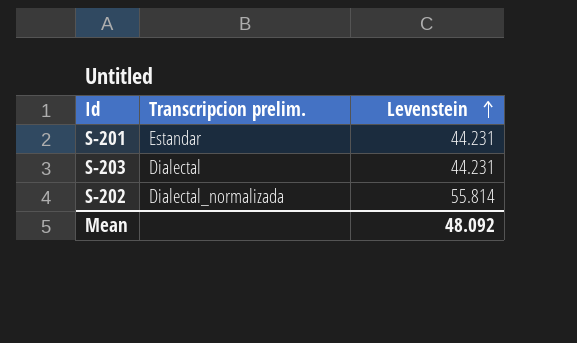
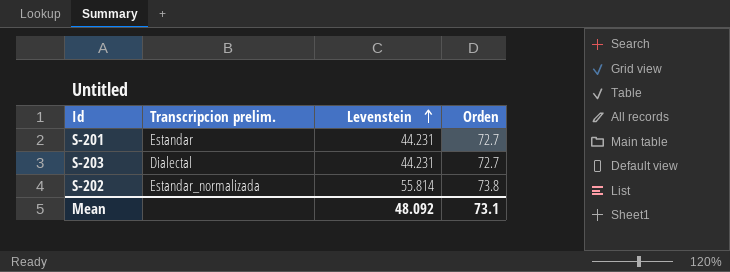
column Orden | position: none -> 4
S-202 | Transcripcion prelim.: Dialectal_normalizada -> Estandar_normalizada

